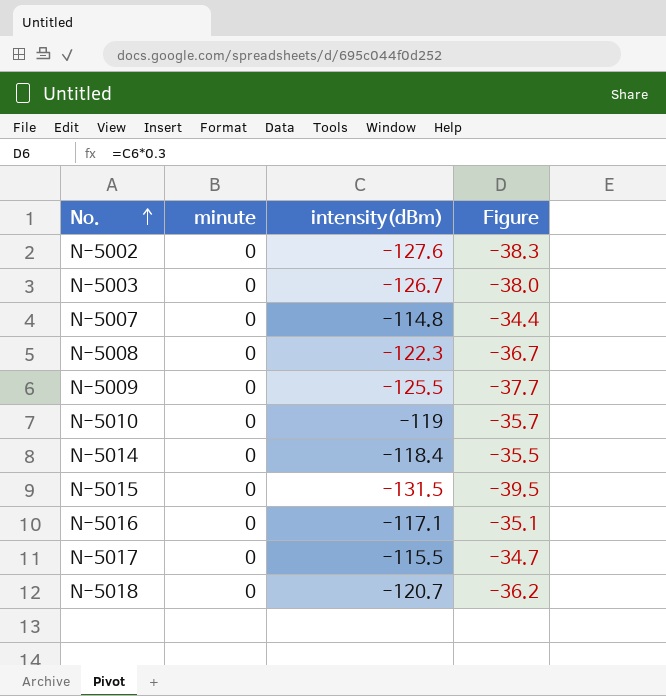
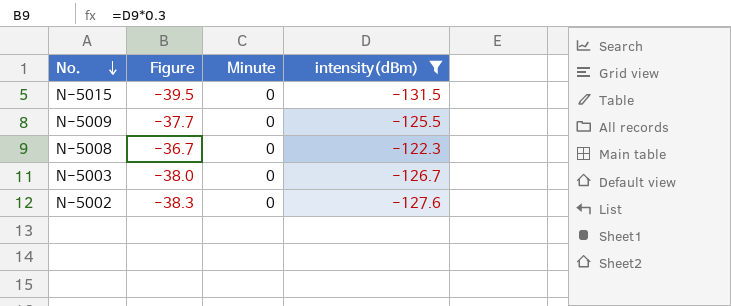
filter: none -> intensity(dBm) <= -122.3
row order: No. ascending -> No. descending
column Figure | position: 4 -> 2
column name: minute -> Minute

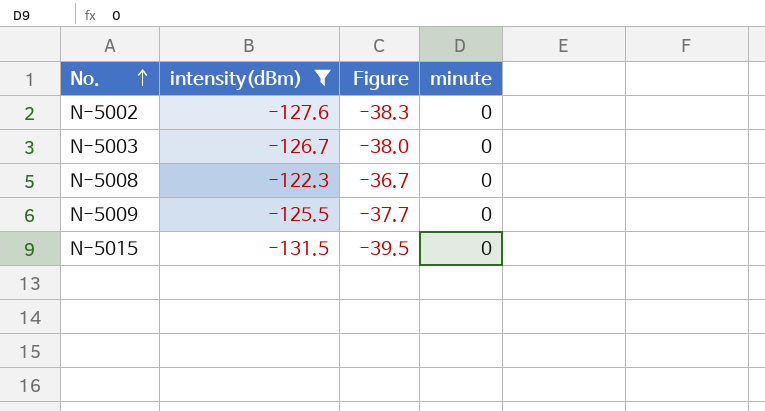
row order: No. descending -> No. ascending
column intensity(dBm) | position: 4 -> 2
column name: Minute -> minute

